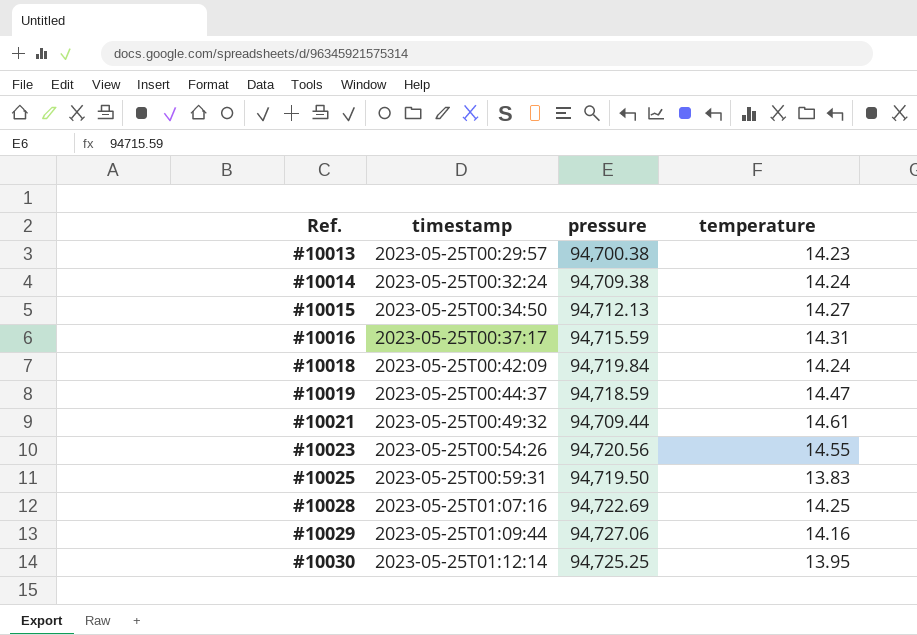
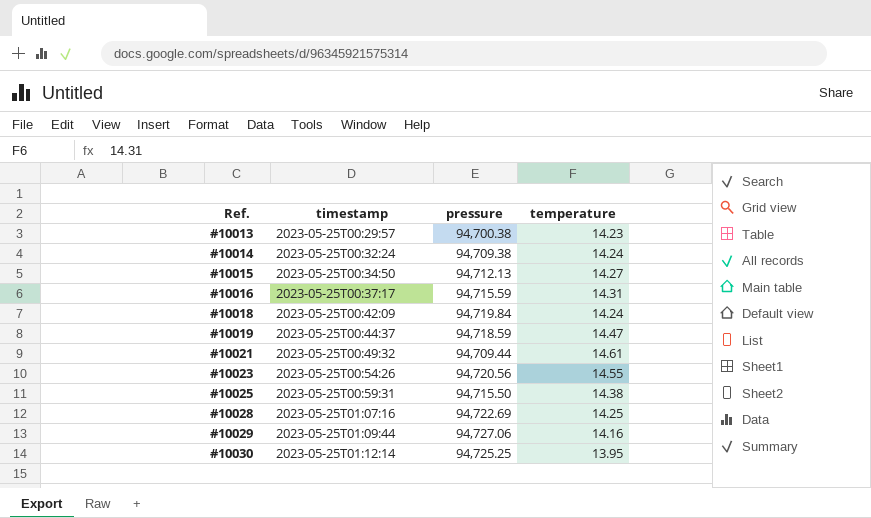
#10025 | pressure: 94,719.50 -> 94,715.50
#10025 | temperature: 13.83 -> 14.38

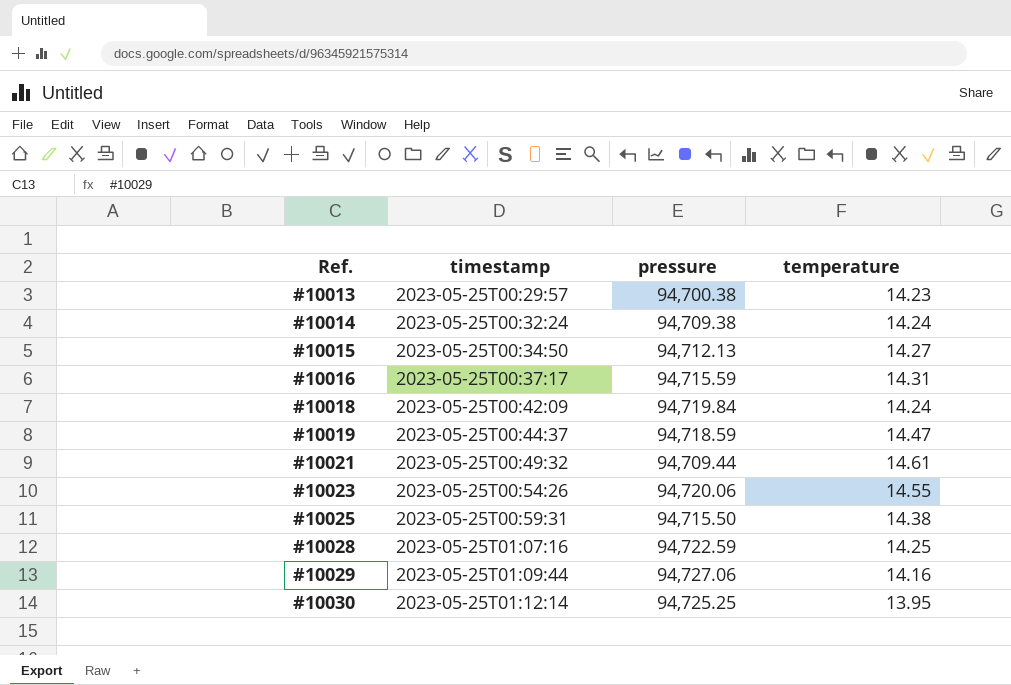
#10023 | pressure: 94,720.56 -> 94,720.06
#10028 | pressure: 94,722.69 -> 94,722.59

